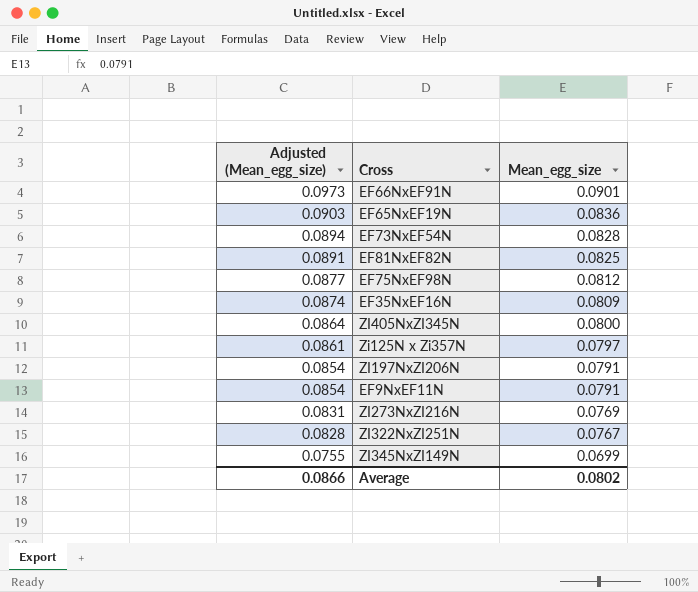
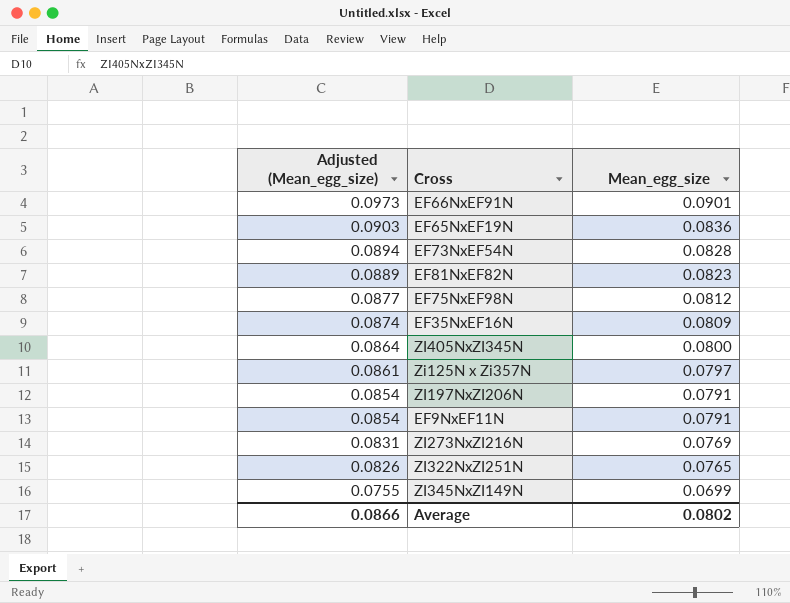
EF81NxEF82N | Adjusted (Mean_egg_size): 0.0891 -> 0.0889
EF81NxEF82N | Mean_egg_size: 0.0825 -> 0.0823
ZI322NxZI251N | Adjusted (Mean_egg_size): 0.0828 -> 0.0826
ZI322NxZI251N | Mean_egg_size: 0.0767 -> 0.0765

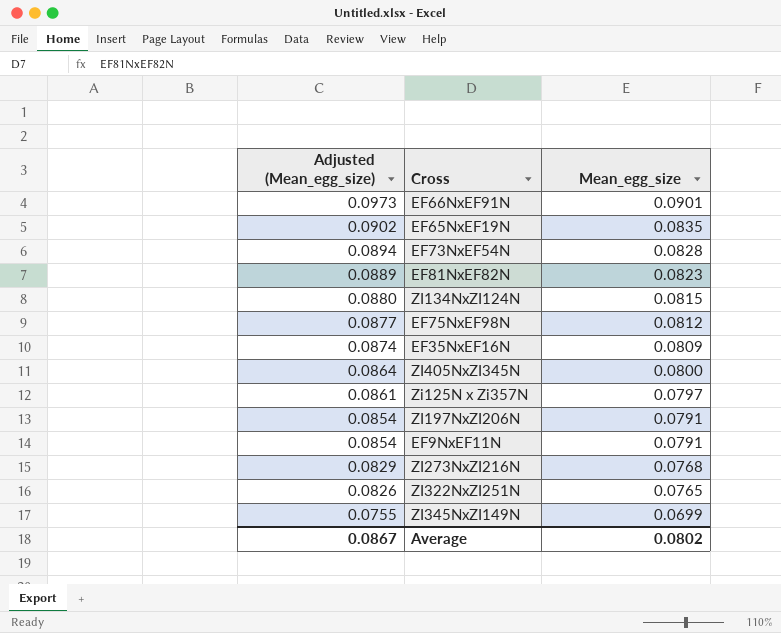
EF65NxEF19N | Adjusted (Mean_egg_size): 0.0903 -> 0.0902
EF65NxEF19N | Mean_egg_size: 0.0836 -> 0.0835
row ZI134NxZI124N: none -> 0.0880 | 0.0815
ZI273NxZI216N | Adjusted (Mean_egg_size): 0.0831 -> 0.0829
ZI273NxZI216N | Mean_egg_size: 0.0769 -> 0.0768
Average | Adjusted (Mean_egg_size): 0.0866 -> 0.0867

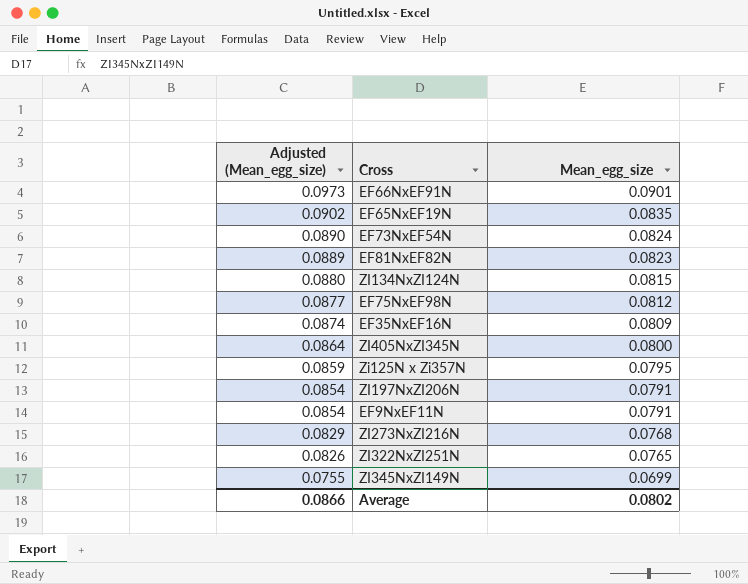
EF73NxEF54N | Adjusted (Mean_egg_size): 0.0894 -> 0.0890
EF73NxEF54N | Mean_egg_size: 0.0828 -> 0.0824
Zi125N x Zi357N | Adjusted (Mean_egg_size): 0.0861 -> 0.0859
Zi125N x Zi357N | Mean_egg_size: 0.0797 -> 0.0795
Average | Adjusted (Mean_egg_size): 0.0867 -> 0.0866

